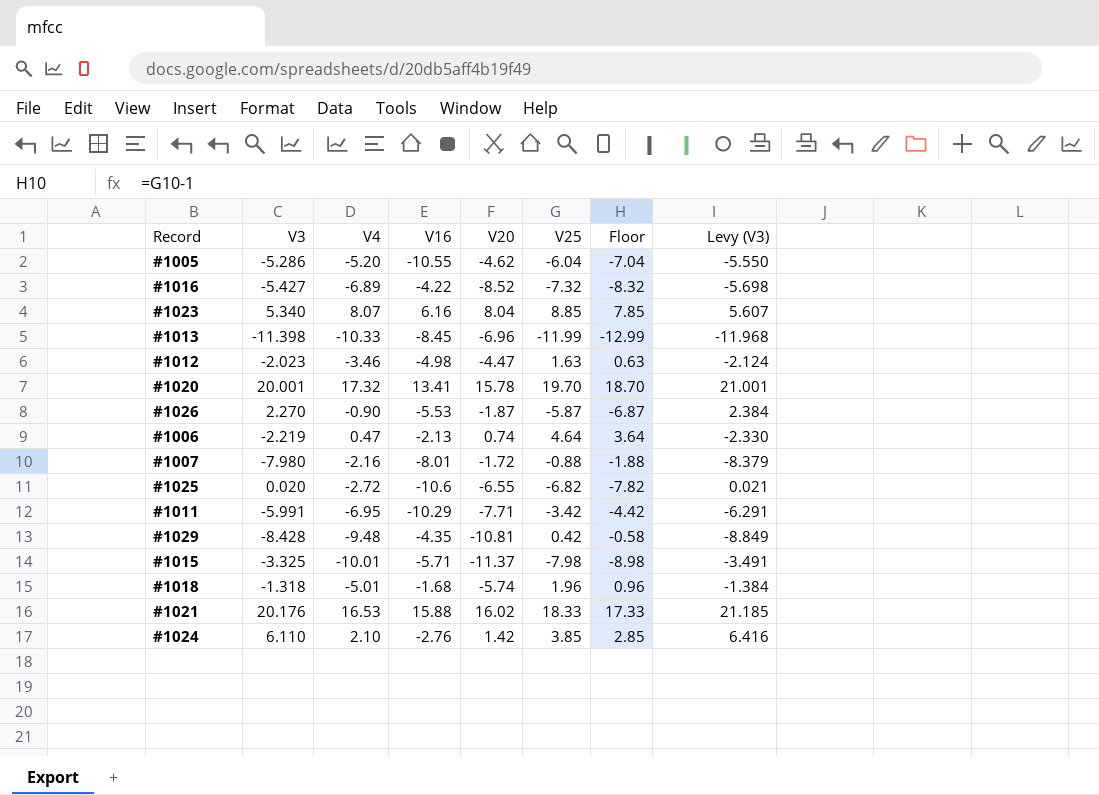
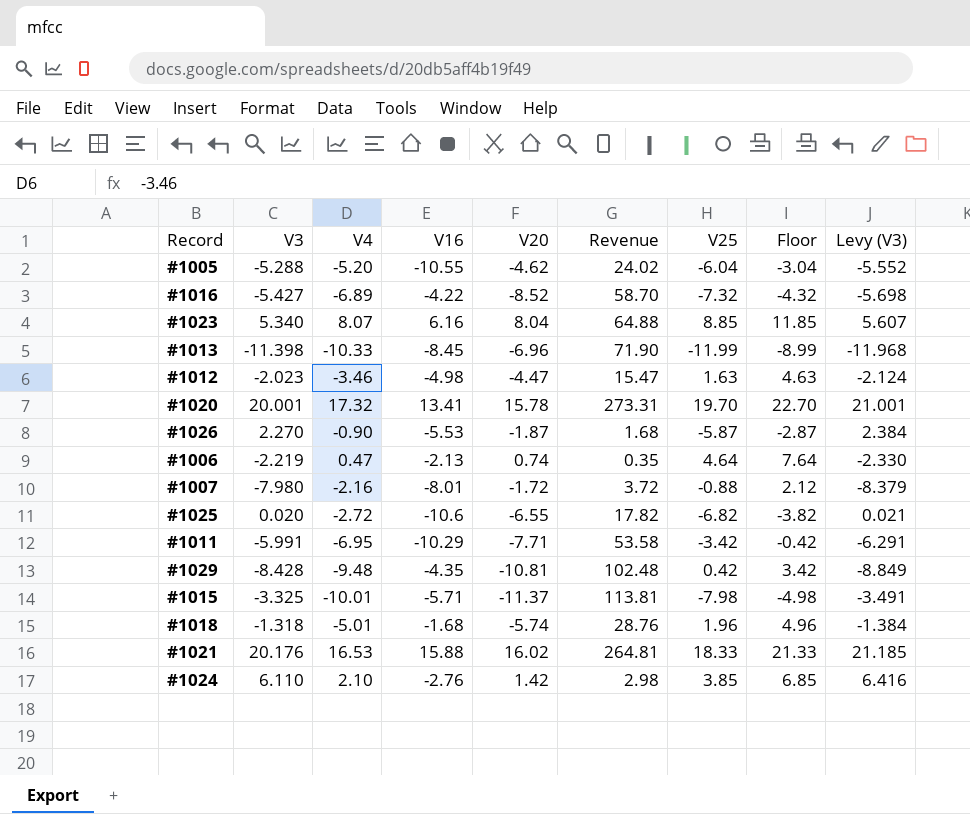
column Revenue | formula: none -> [V4] * [V20]
column Floor | formula: [V25] - 1 -> [V25] + 3
#1005 | V3: -5.286 -> -5.288
#1005 | Levy (V3): -5.550 -> -5.552

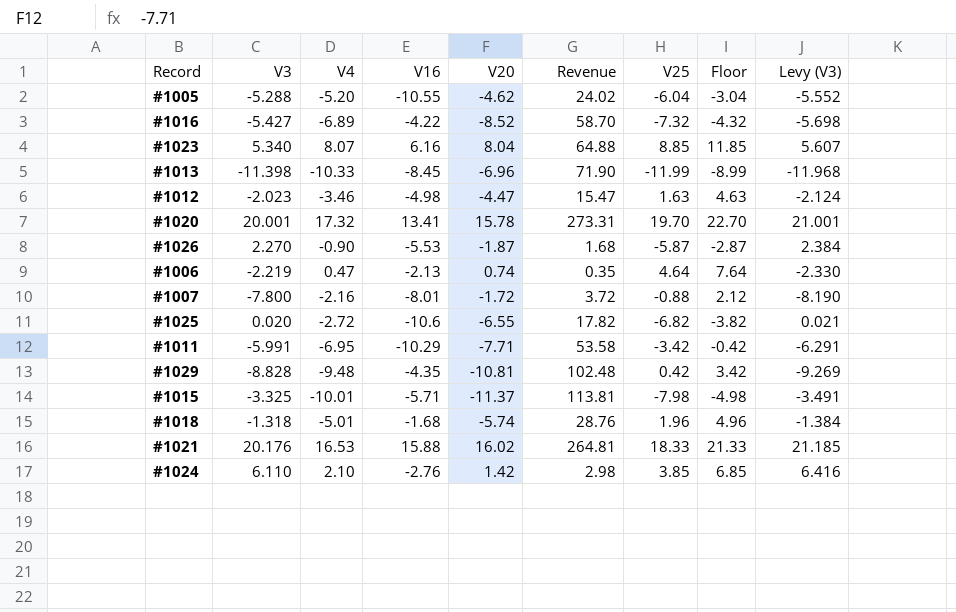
#1007 | V3: -7.980 -> -7.800
#1007 | Levy (V3): -8.379 -> -8.190
#1029 | V3: -8.428 -> -8.828
#1029 | Levy (V3): -8.849 -> -9.269

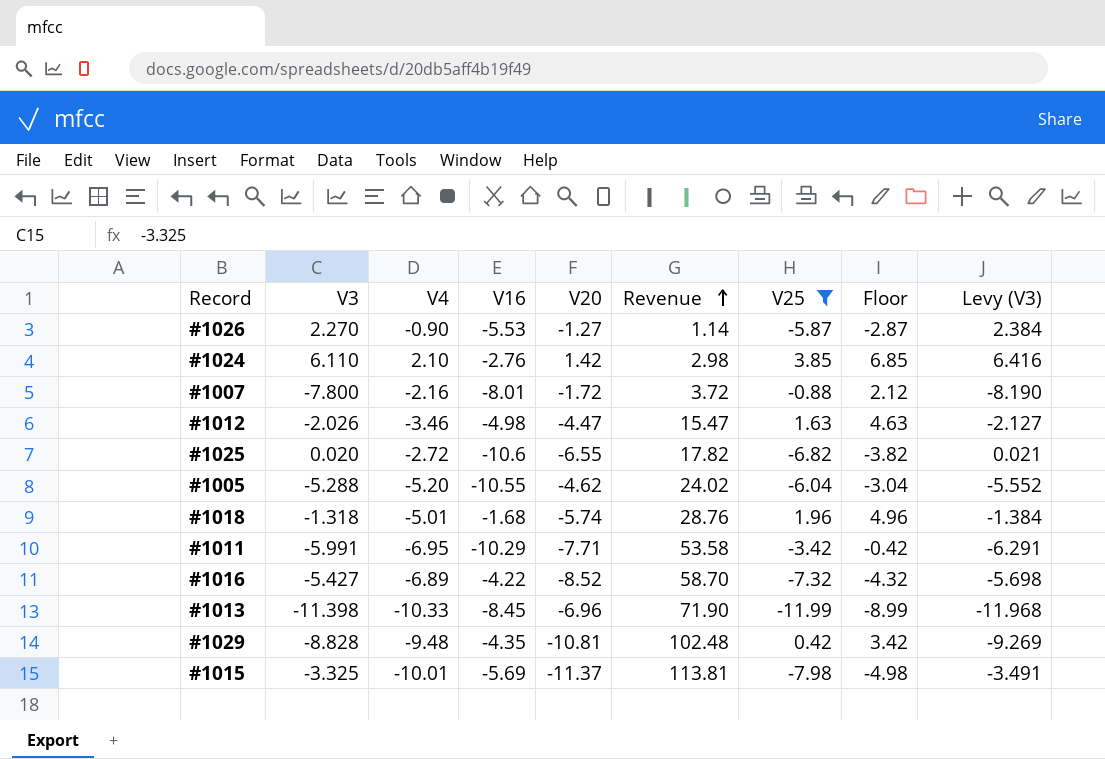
filter: none -> V25 <= 3.85
row order: none -> Revenue ascending
#1026 | V20: -1.87 -> -1.27
#1026 | Revenue: 1.68 -> 1.14
#1012 | V3: -2.023 -> -2.026
#1012 | Levy (V3): -2.124 -> -2.127
#1015 | V16: -5.71 -> -5.69

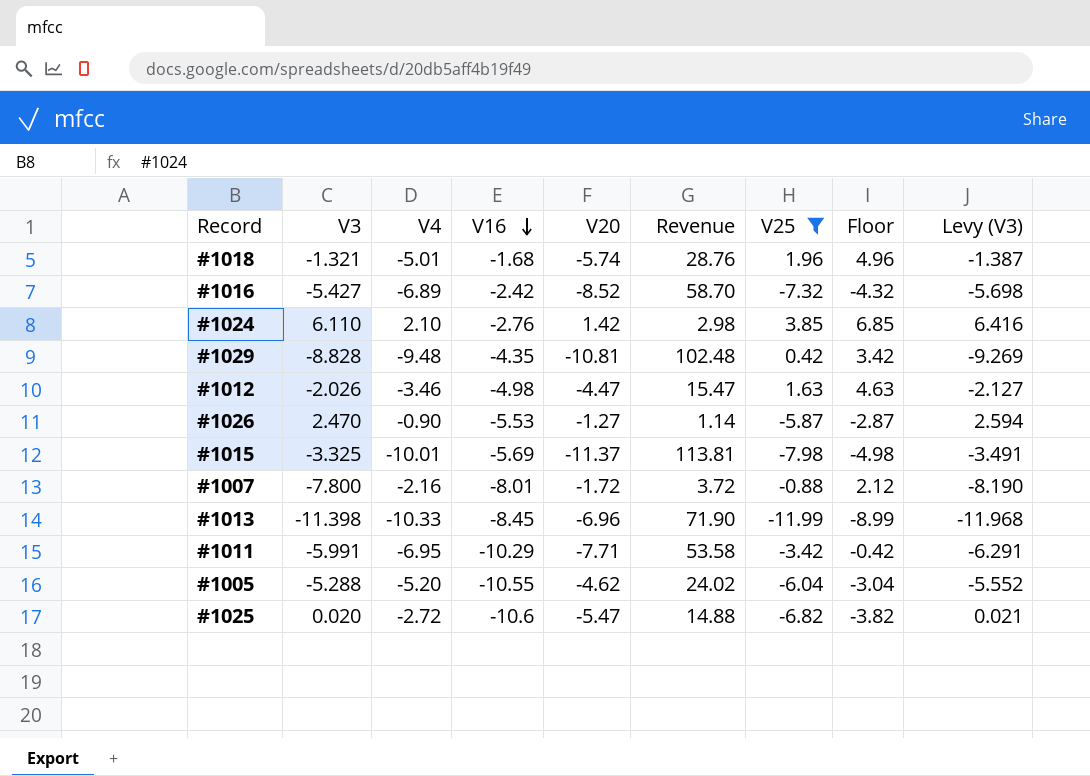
row order: Revenue ascending -> V16 descending
#1018 | V3: -1.318 -> -1.321
#1018 | Levy (V3): -1.384 -> -1.387
#1016 | V16: -4.22 -> -2.42
#1026 | V3: 2.270 -> 2.470
#1026 | Levy (V3): 2.384 -> 2.594
#1025 | V20: -6.55 -> -5.47
#1025 | Revenue: 17.82 -> 14.88

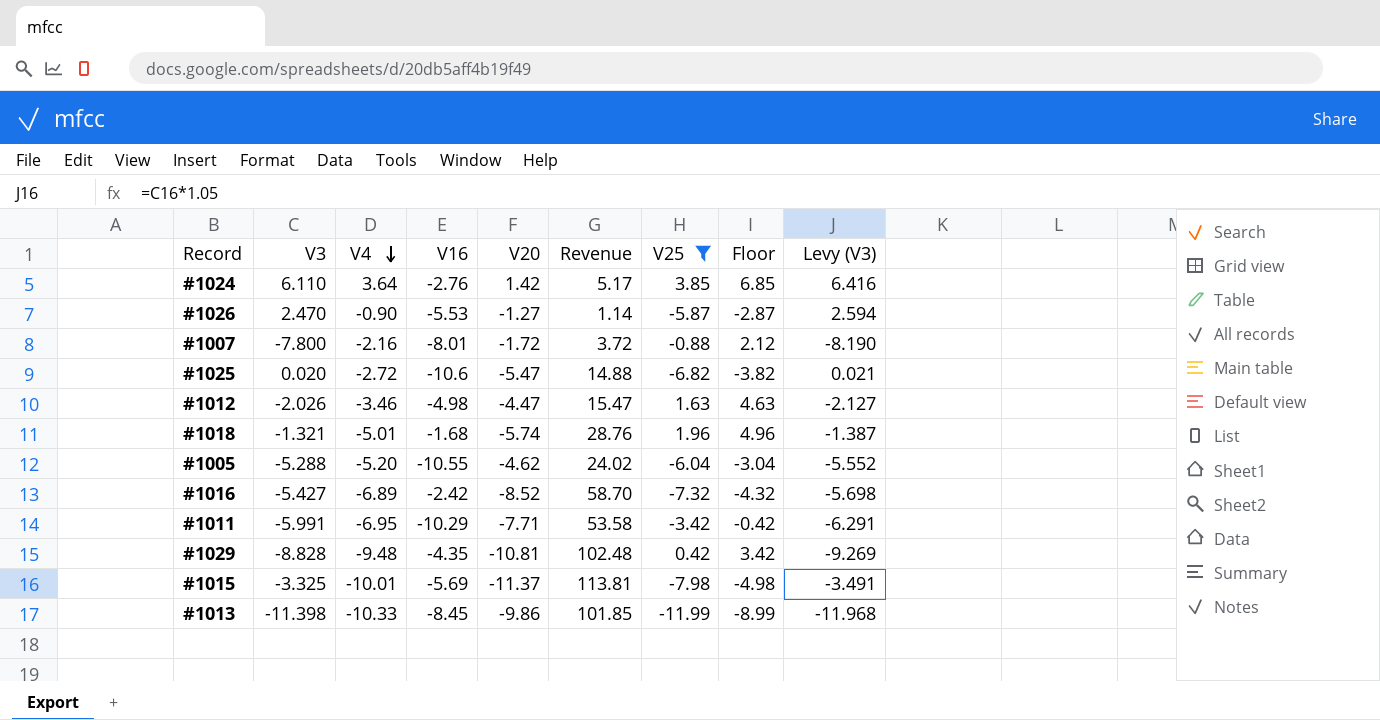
row order: V16 descending -> V4 descending
#1024 | V4: 2.10 -> 3.64
#1024 | Revenue: 2.98 -> 5.17
#1013 | V20: -6.96 -> -9.86
#1013 | Revenue: 71.90 -> 101.85

